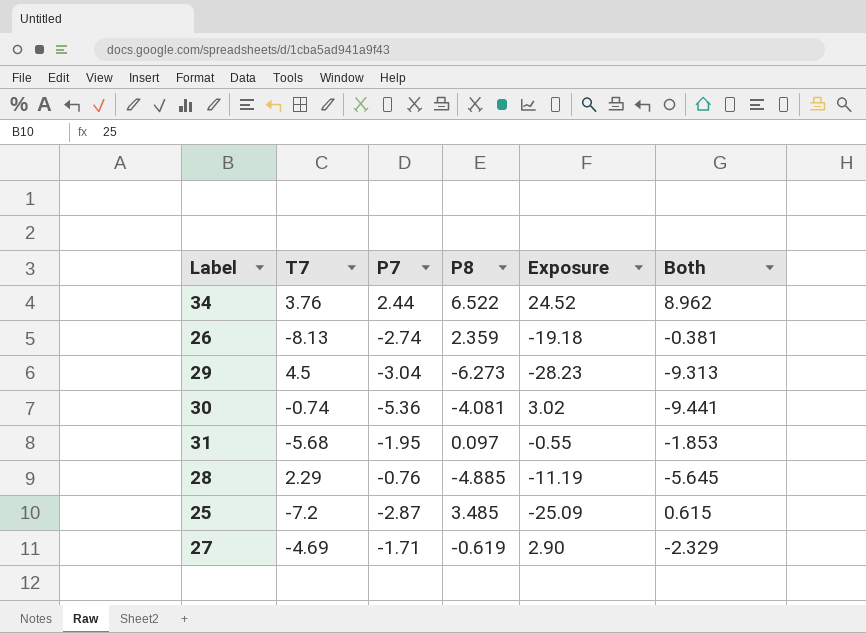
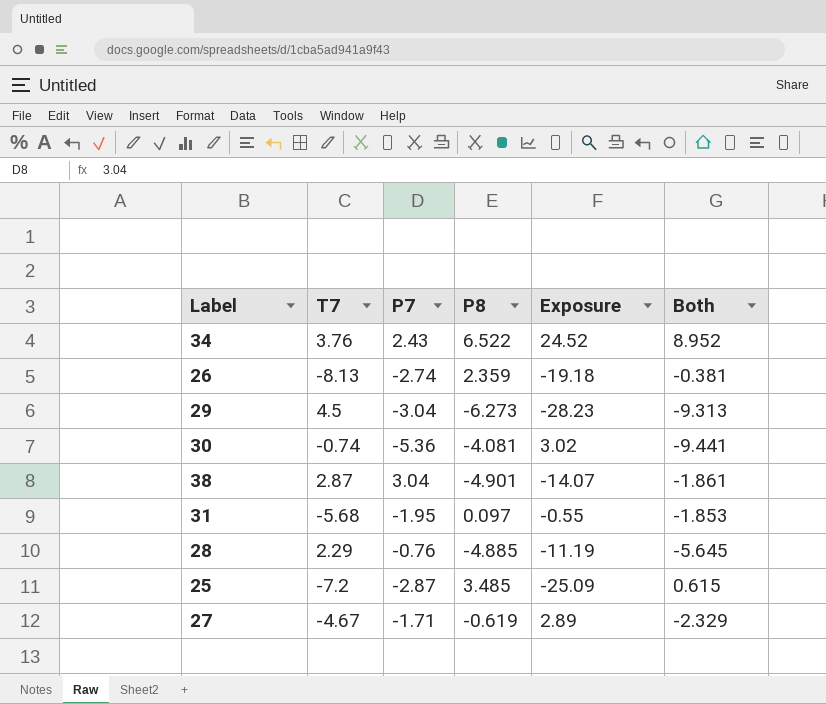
34 | P7: 2.44 -> 2.43
34 | Both: 8.962 -> 8.952
row 38: none -> 2.87 | 3.04 | -4.901 | -14.07 | -1.861
27 | T7: -4.69 -> -4.67
27 | Exposure: 2.90 -> 2.89

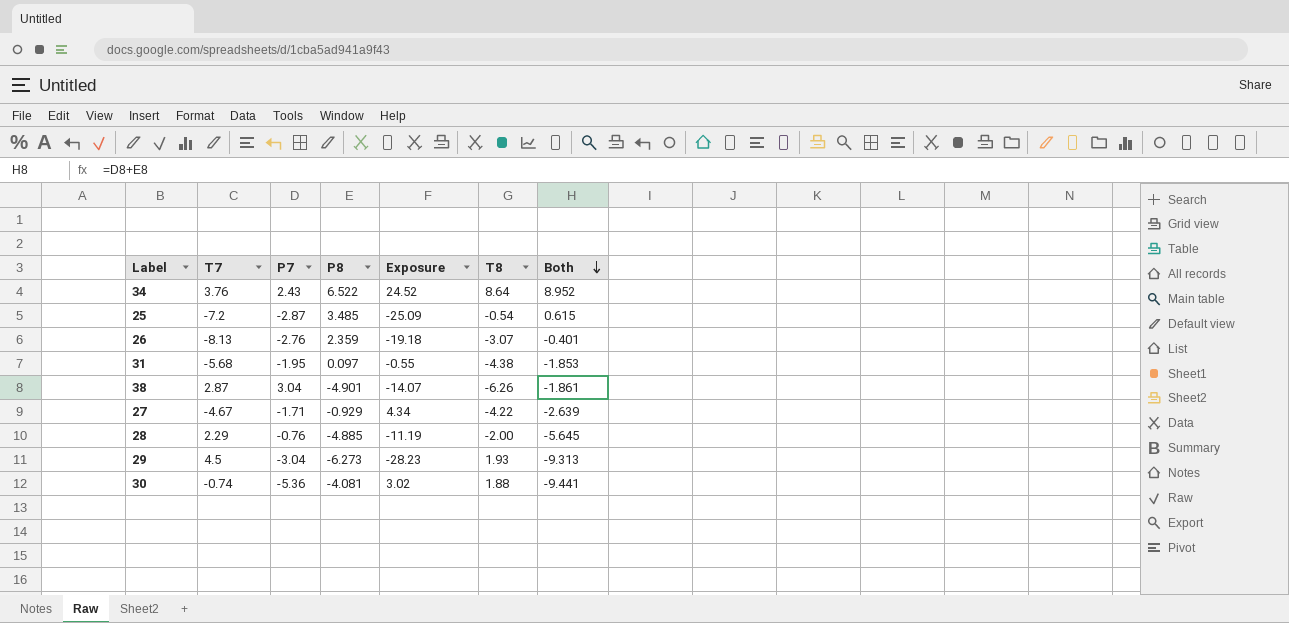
row order: none -> Both descending
column T8 | position: none -> 6
26 | P7: -2.74 -> -2.76
26 | Both: -0.381 -> -0.401
27 | P8: -0.619 -> -0.929
27 | Exposure: 2.89 -> 4.34
27 | Both: -2.329 -> -2.639

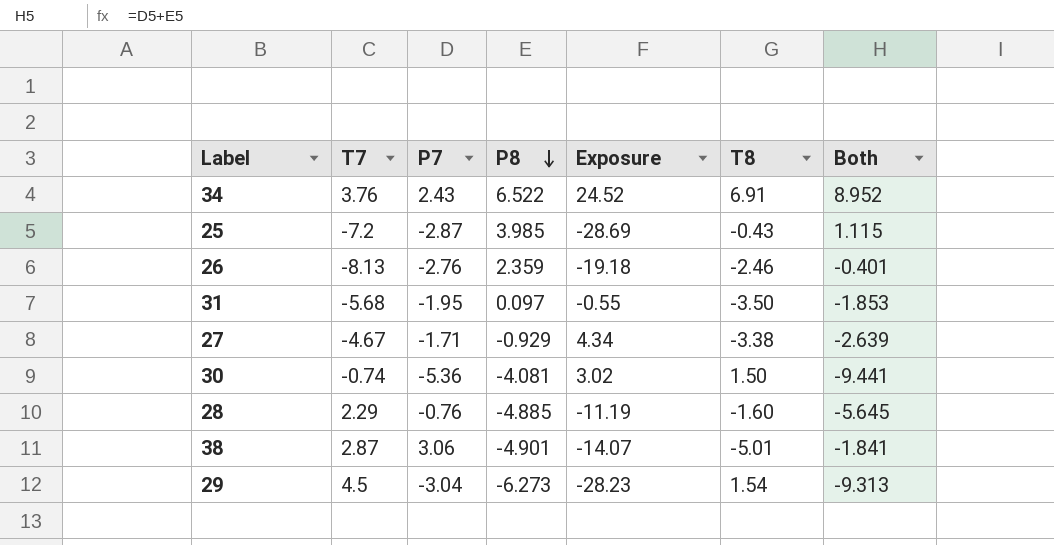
row order: Both descending -> P8 descending
34 | T8: 8.64 -> 6.91
25 | P8: 3.485 -> 3.985
25 | Exposure: -25.09 -> -28.69
25 | T8: -0.54 -> -0.43
25 | Both: 0.615 -> 1.115
26 | T8: -3.07 -> -2.46
31 | T8: -4.38 -> -3.50
27 | T8: -4.22 -> -3.38
30 | T8: 1.88 -> 1.50
28 | T8: -2.00 -> -1.60
38 | P7: 3.04 -> 3.06
38 | T8: -6.26 -> -5.01
38 | Both: -1.861 -> -1.841
29 | T8: 1.93 -> 1.54

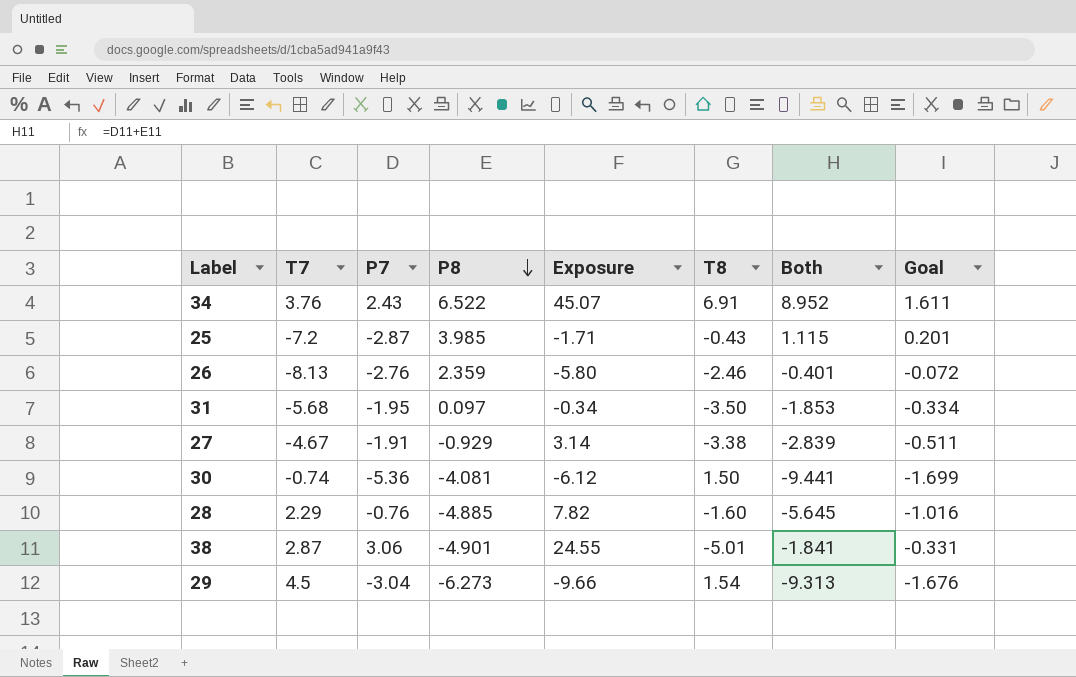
column Exposure | formula: [T7] * [P8] -> [P8] * [T8]
column Goal | formula: none -> [Both] * 0.18
27 | P7: -1.71 -> -1.91
27 | Both: -2.639 -> -2.839

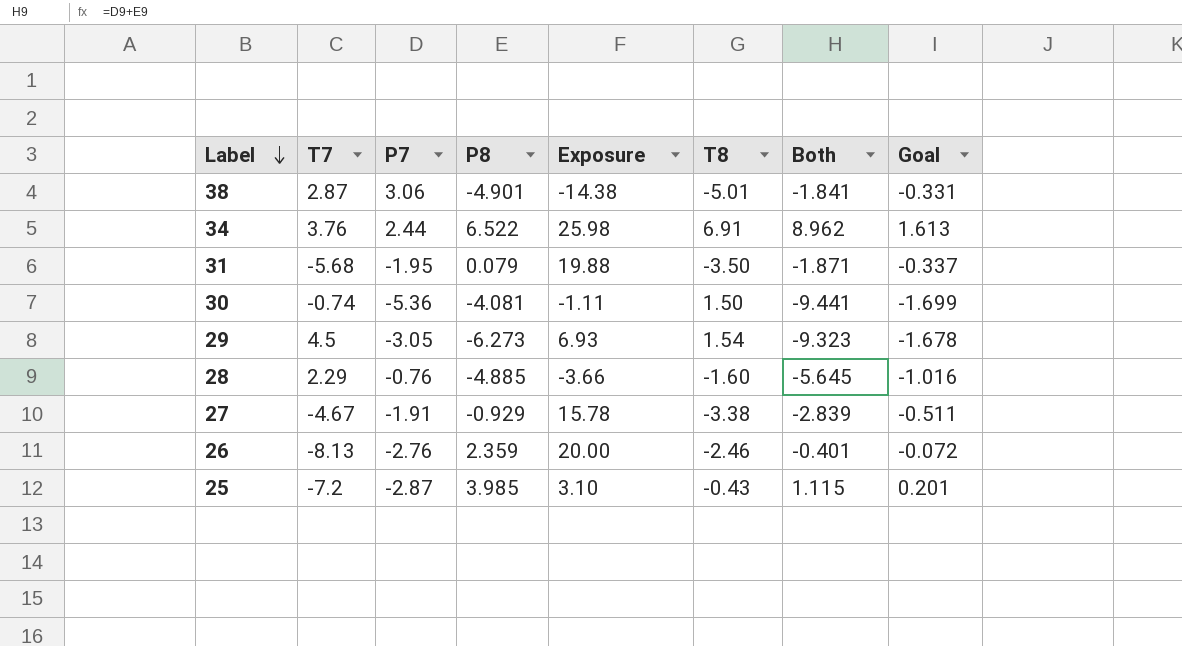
row order: P8 descending -> Label descending
column Exposure | formula: [P8] * [T8] -> [T7] * [T8]
34 | P7: 2.43 -> 2.44
34 | Both: 8.952 -> 8.962
34 | Goal: 1.611 -> 1.613
31 | P8: 0.097 -> 0.079
31 | Both: -1.853 -> -1.871
31 | Goal: -0.334 -> -0.337
29 | P7: -3.04 -> -3.05
29 | Both: -9.313 -> -9.323
29 | Goal: -1.676 -> -1.678

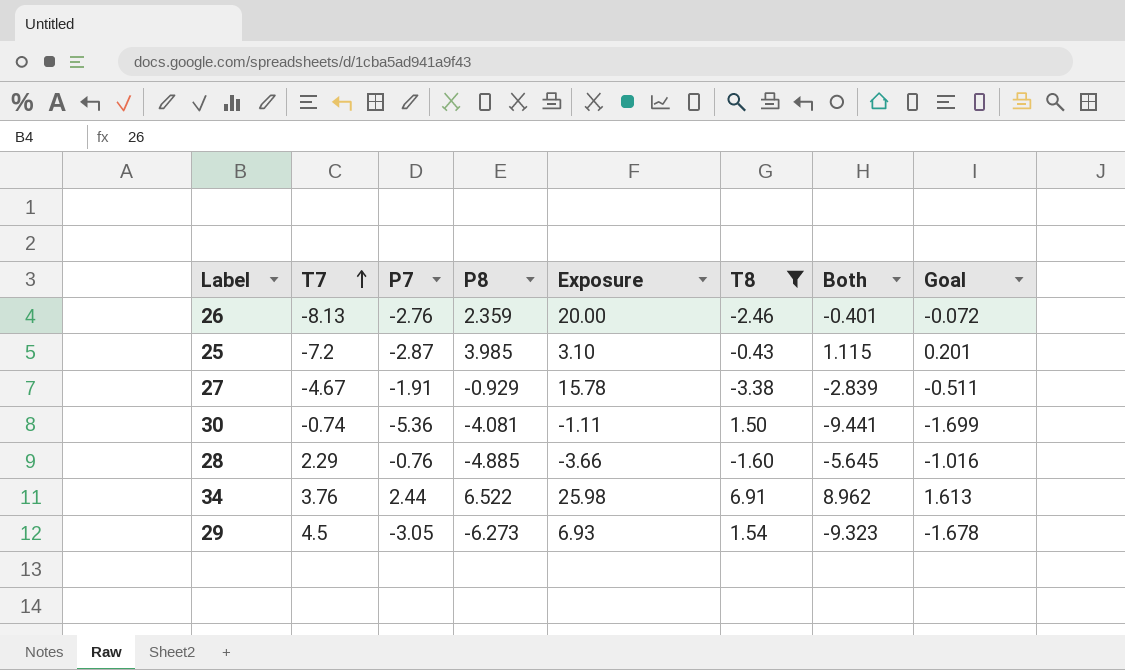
filter: none -> T8 >= -3.38
row order: Label descending -> T7 ascending

